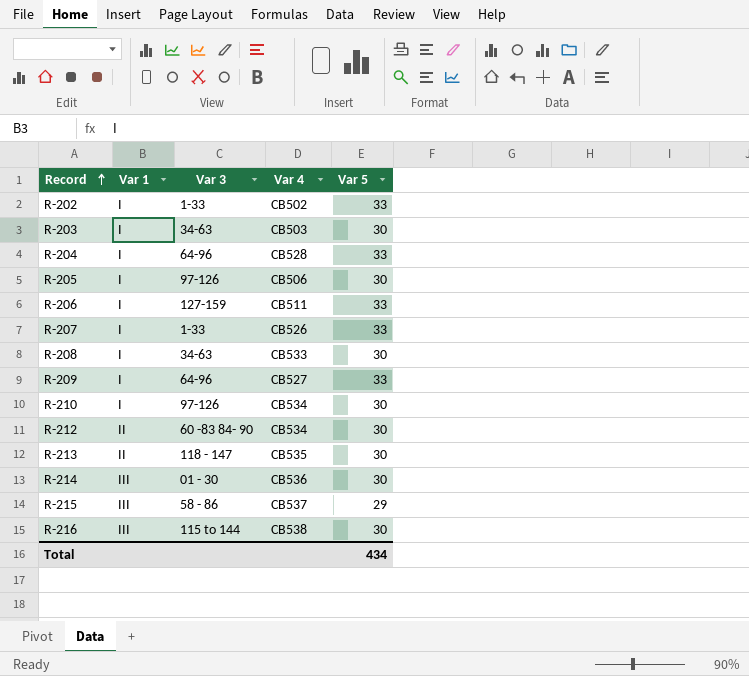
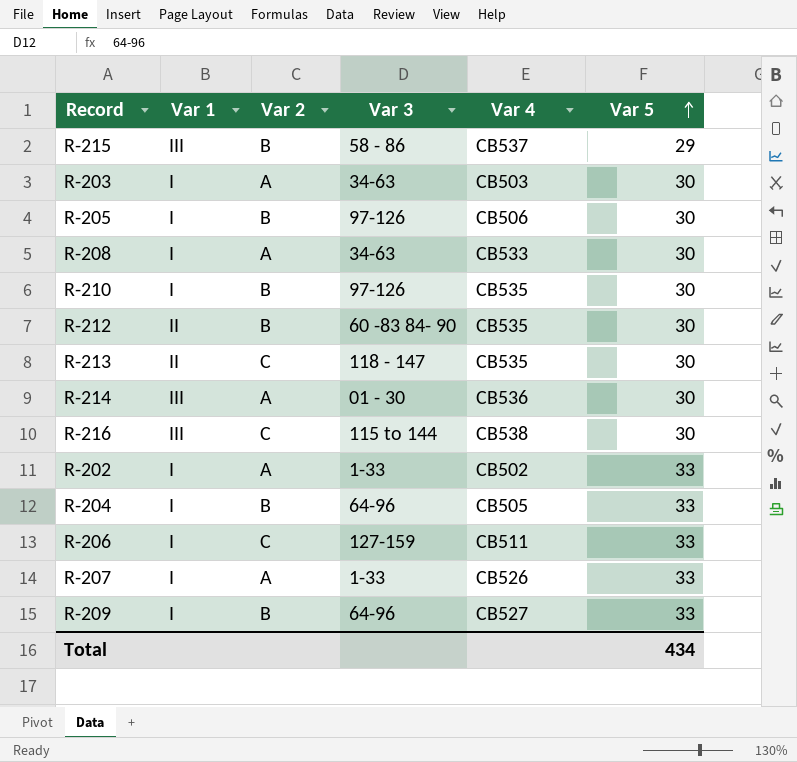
row order: Record ascending -> Var 5 ascending
column Var 2 | position: none -> 3
R-210 | Var 4: CB534 -> CB535
R-212 | Var 4: CB534 -> CB535
R-204 | Var 4: CB528 -> CB505

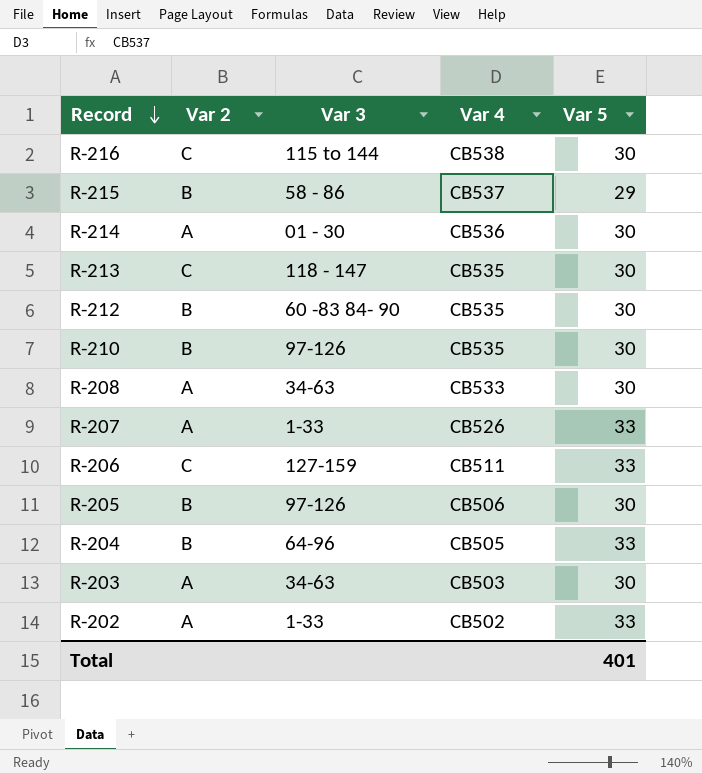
row order: Var 5 ascending -> Record descending
column Var 1 | position: 2 -> none
row R-209: I | B | 64-96 | CB527 | 33 -> none
Total | Var 5: 434 -> 401

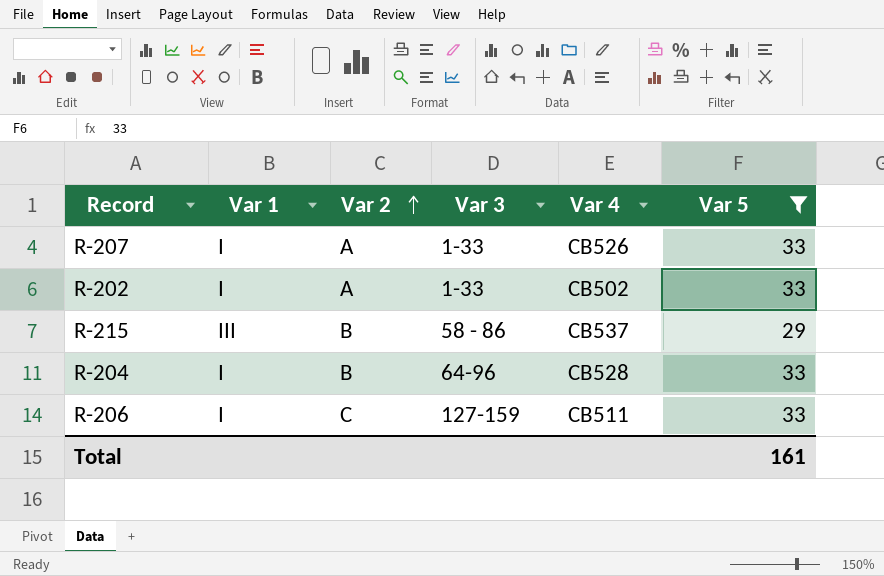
filter: none -> Var 5 != 30
row order: Record descending -> Var 2 ascending
column Var 1 | position: none -> 2
R-204 | Var 4: CB505 -> CB528
Total | Var 5: 401 -> 161

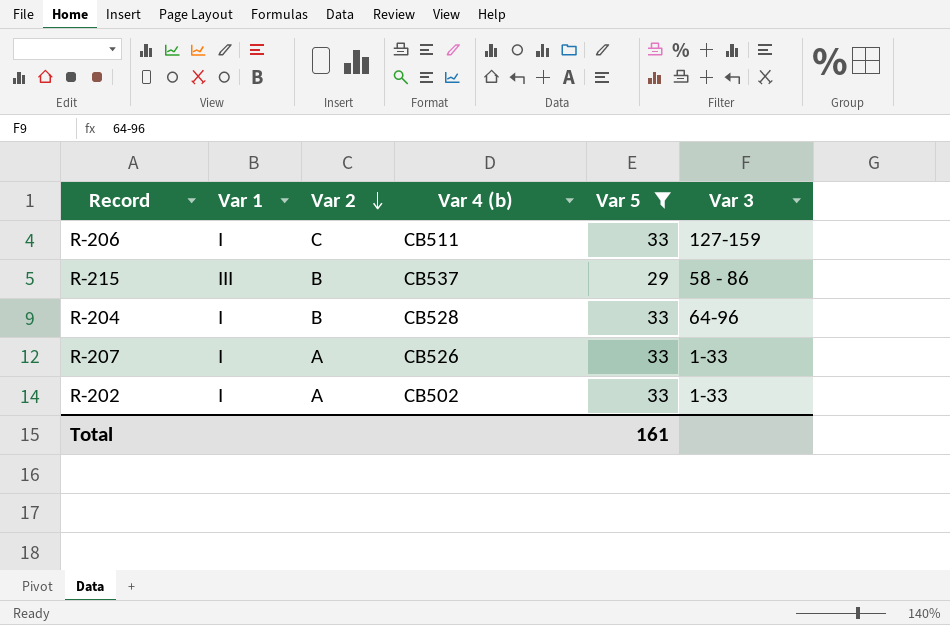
row order: Var 2 ascending -> Var 2 descending
column name: Var 4 -> Var 4 (b)
column Var 3 | position: 4 -> 6

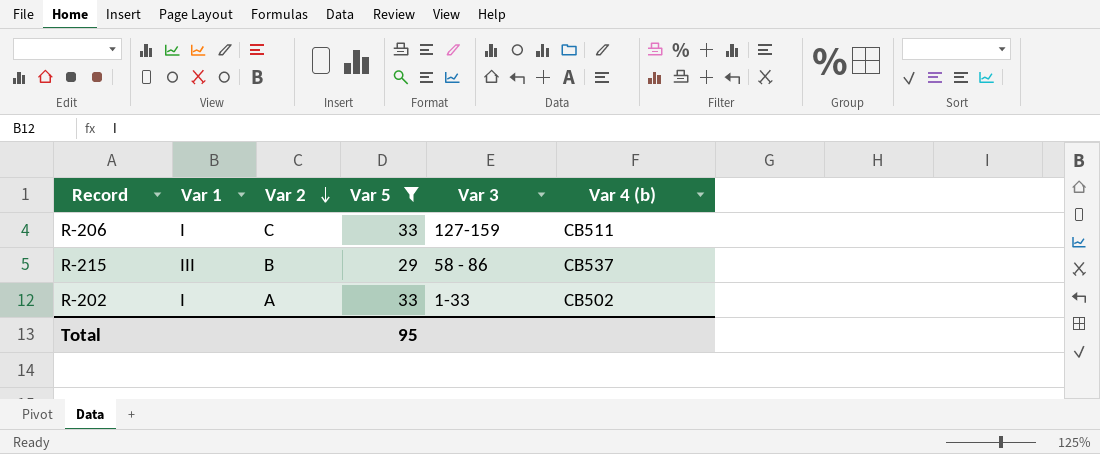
column Var 4 (b) | position: 4 -> 6
row R-204: I | B | CB528 | 33 | 64-96 -> none
row R-207: I | A | CB526 | 33 | 1-33 -> none
Total | Var 5: 161 -> 95

